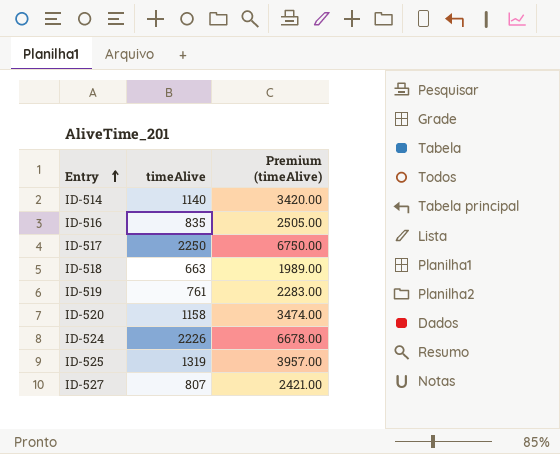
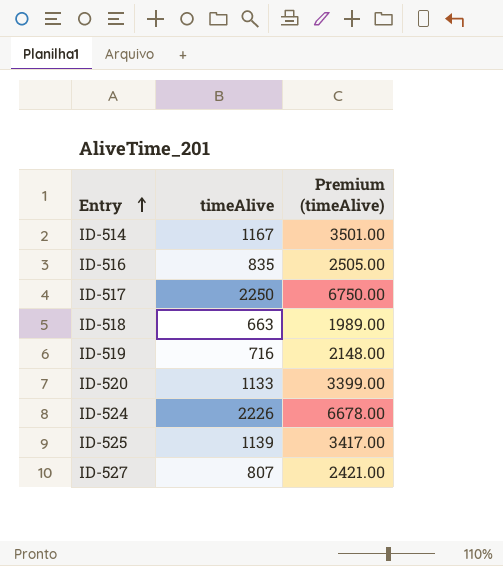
ID-514 | timeAlive: 1140 -> 1167
ID-514 | Premium (timeAlive): 3420.00 -> 3501.00
ID-519 | timeAlive: 761 -> 716
ID-519 | Premium (timeAlive): 2283.00 -> 2148.00
ID-520 | timeAlive: 1158 -> 1133
ID-520 | Premium (timeAlive): 3474.00 -> 3399.00
ID-525 | timeAlive: 1319 -> 1139
ID-525 | Premium (timeAlive): 3957.00 -> 3417.00

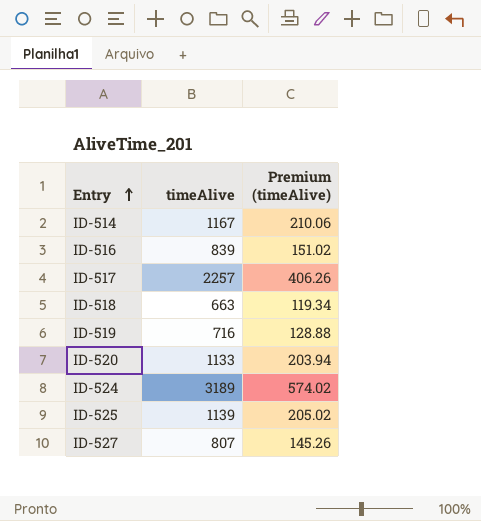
column Premium (timeAlive) | formula: [timeAlive] * 3 -> [timeAlive] * 0.18
ID-516 | timeAlive: 835 -> 839
ID-517 | timeAlive: 2250 -> 2257
ID-524 | timeAlive: 2226 -> 3189

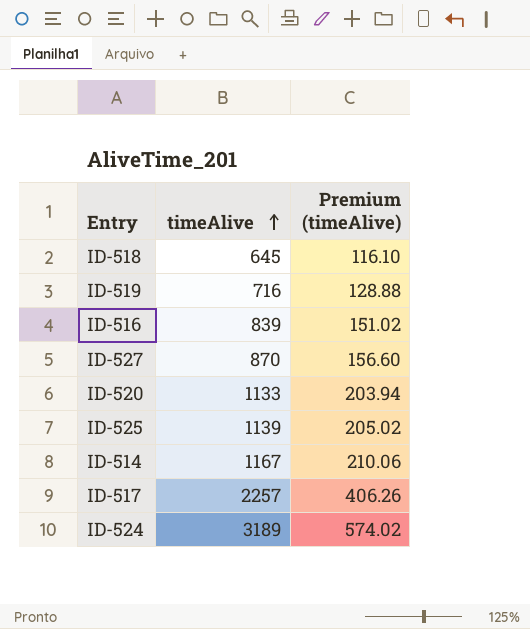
row order: Entry ascending -> timeAlive ascending
ID-518 | timeAlive: 663 -> 645
ID-518 | Premium (timeAlive): 119.34 -> 116.10
ID-527 | timeAlive: 807 -> 870
ID-527 | Premium (timeAlive): 145.26 -> 156.60

